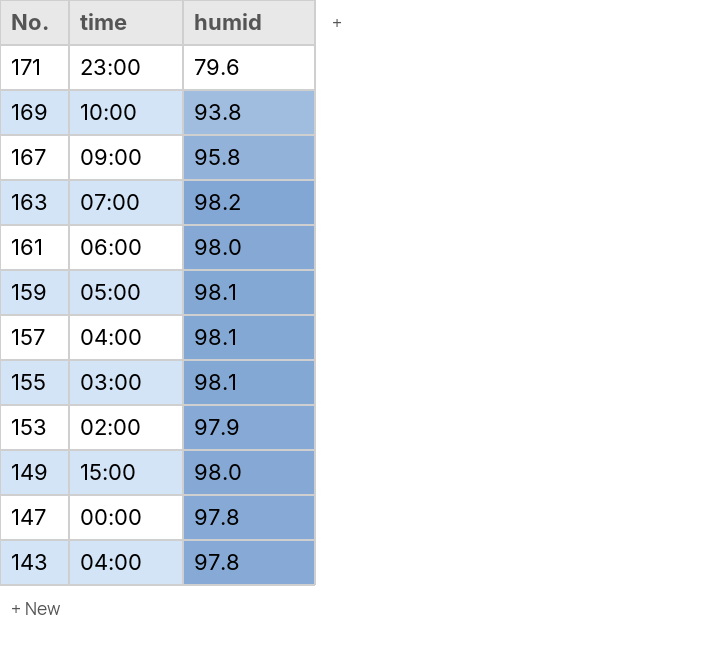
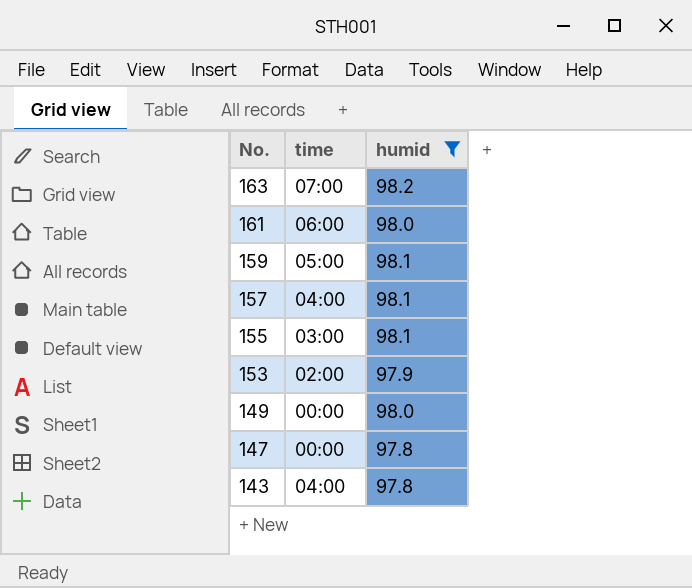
filter: none -> humid >= 97.8
149 | time: 15:00 -> 00:00

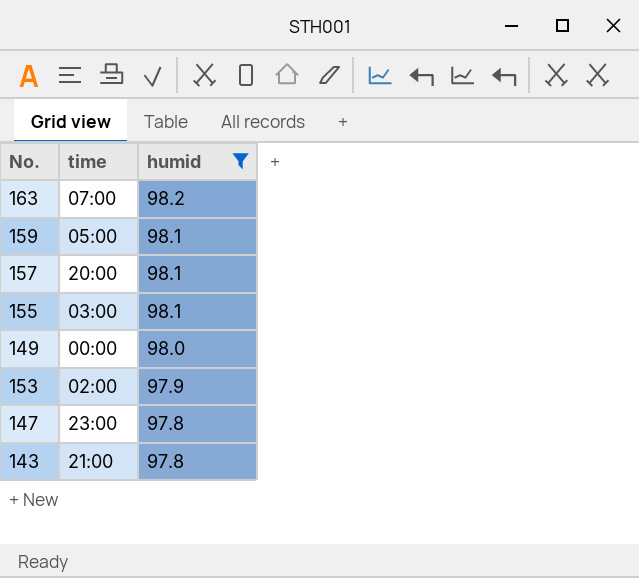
row order: No. descending -> humid descending
row 161: 06:00 | 98.0 -> none
157 | time: 04:00 -> 20:00
147 | time: 00:00 -> 23:00
143 | time: 04:00 -> 21:00

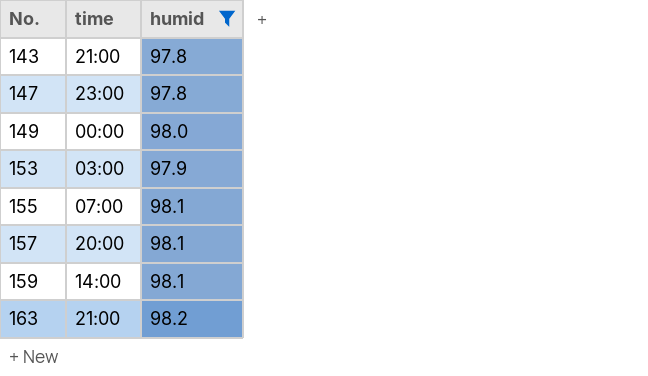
row order: humid descending -> No. ascending
153 | time: 02:00 -> 03:00
155 | time: 03:00 -> 07:00
159 | time: 05:00 -> 14:00
163 | time: 07:00 -> 21:00

